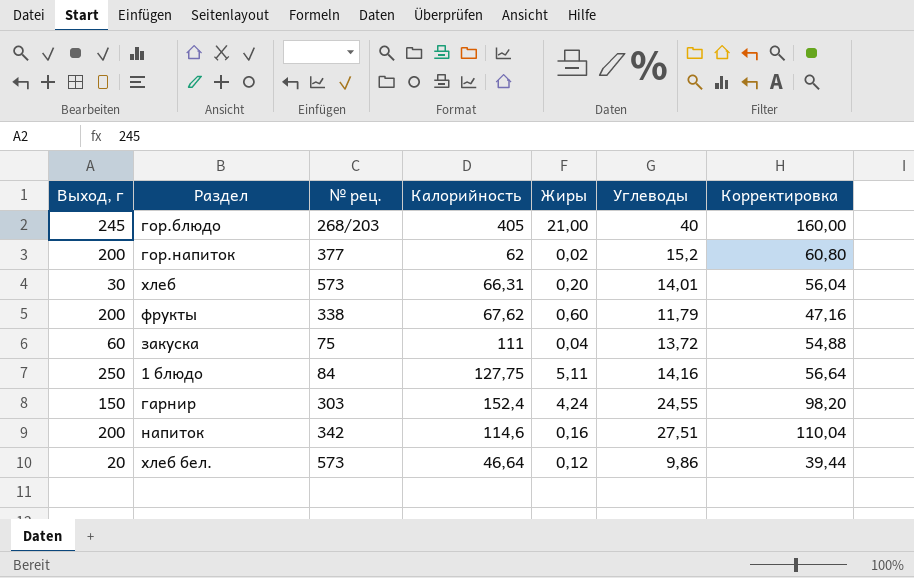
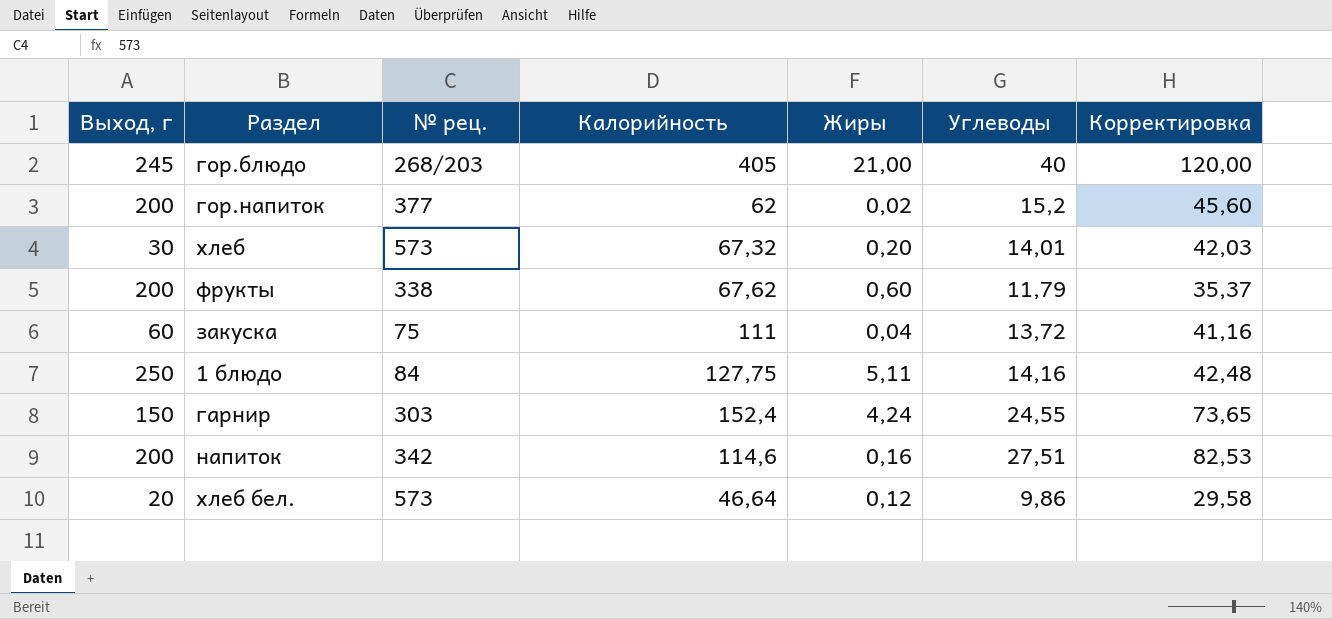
column Корректировка | formula: [Углеводы] * 4 -> [Углеводы] * 3
хлеб | Калорийность: 66,31 -> 67,32

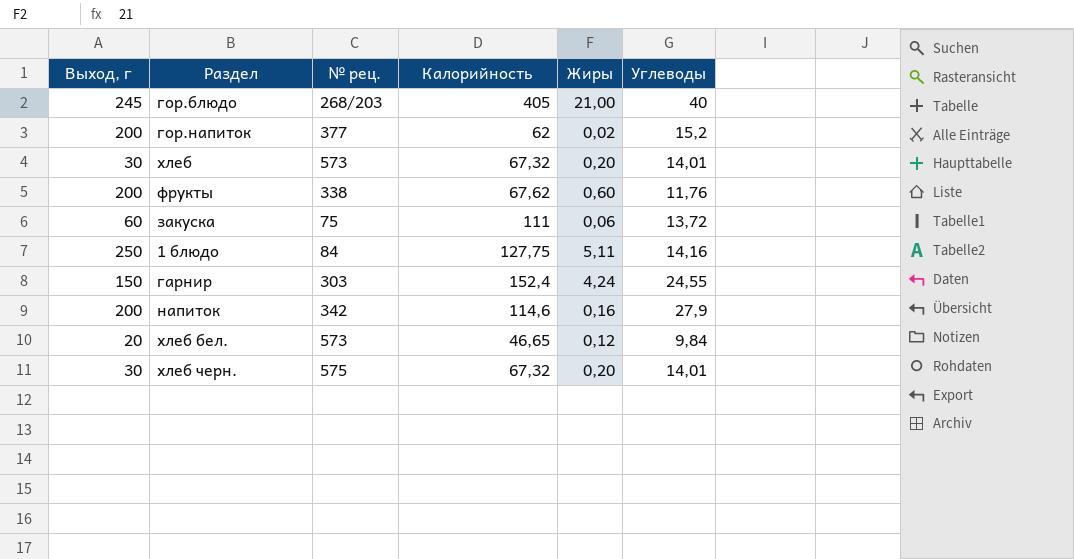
column Корректировка | formula: [Углеводы] * 3 -> none
фрукты | Углеводы: 11,79 -> 11,76
закуска | Жиры: 0,04 -> 0,06
напиток | Углеводы: 27,51 -> 27,9
хлеб бел. | Калорийность: 46,64 -> 46,65
хлеб бел. | Углеводы: 9,86 -> 9,84
row хлеб черн.: none -> 30 | 575 | 67,32 | 0,20 | 14,01

